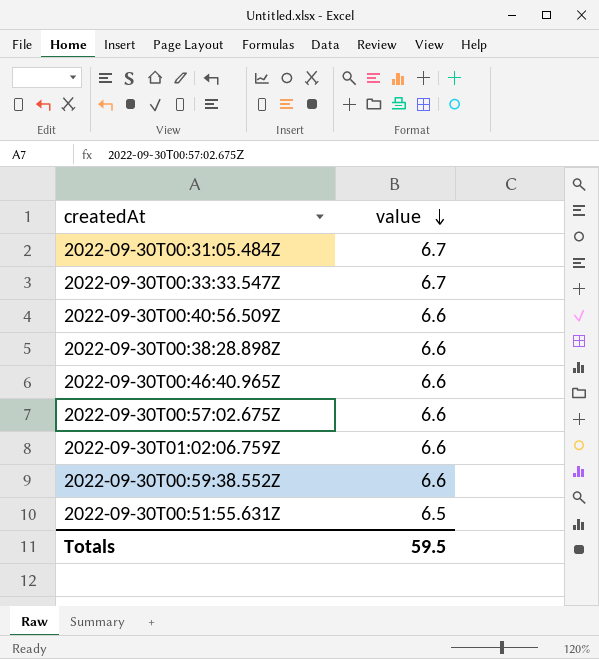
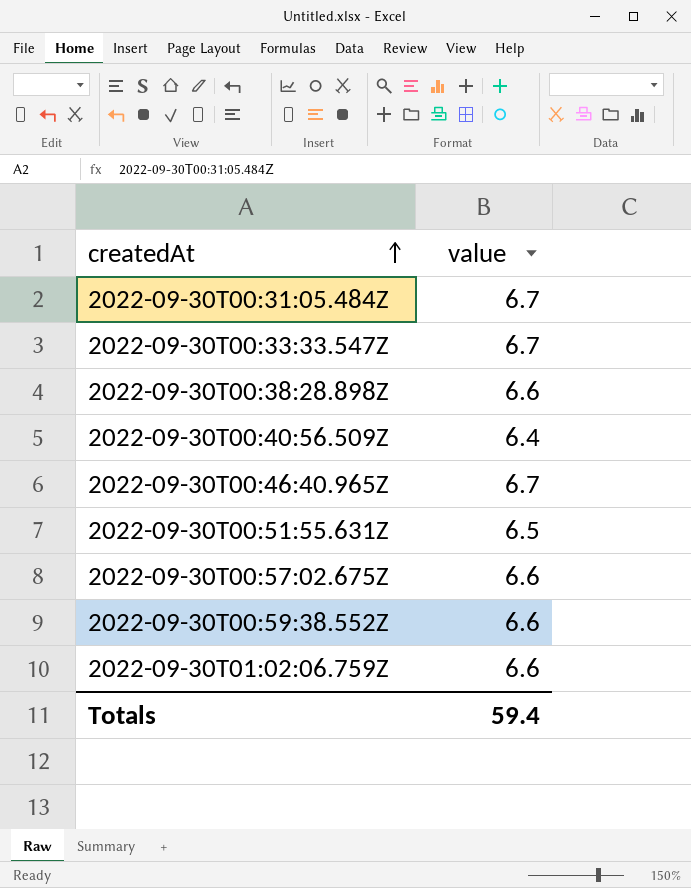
row order: value descending -> createdAt ascending
2022-09-30T00:40:56.509Z | value: 6.6 -> 6.4
2022-09-30T00:46:40.965Z | value: 6.6 -> 6.7
Totals | value: 59.5 -> 59.4

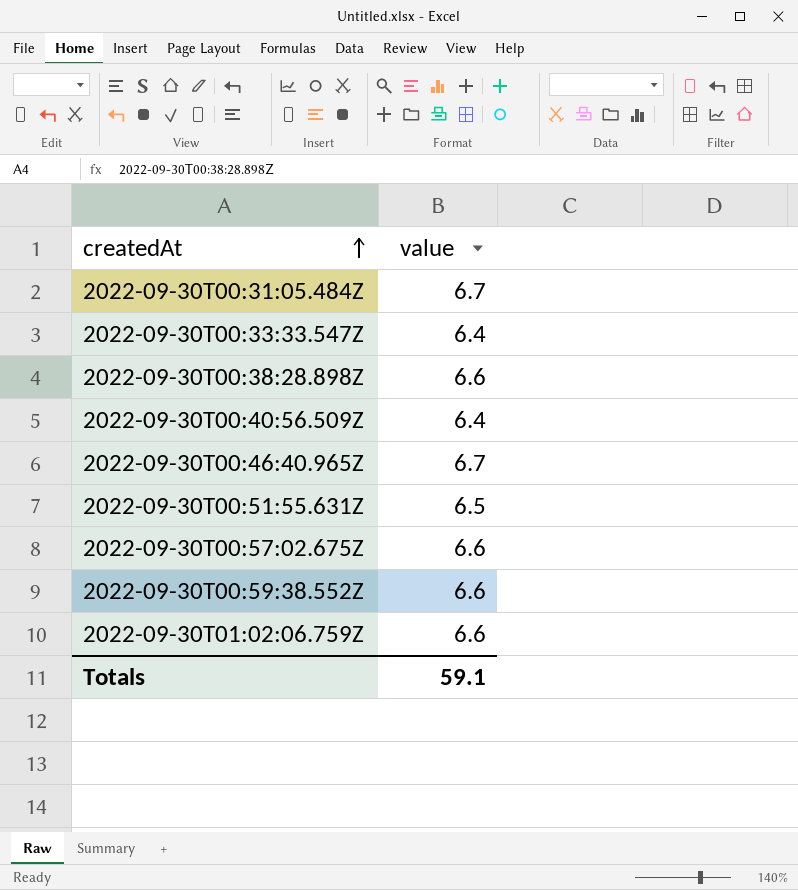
2022-09-30T00:33:33.547Z | value: 6.7 -> 6.4
Totals | value: 59.4 -> 59.1

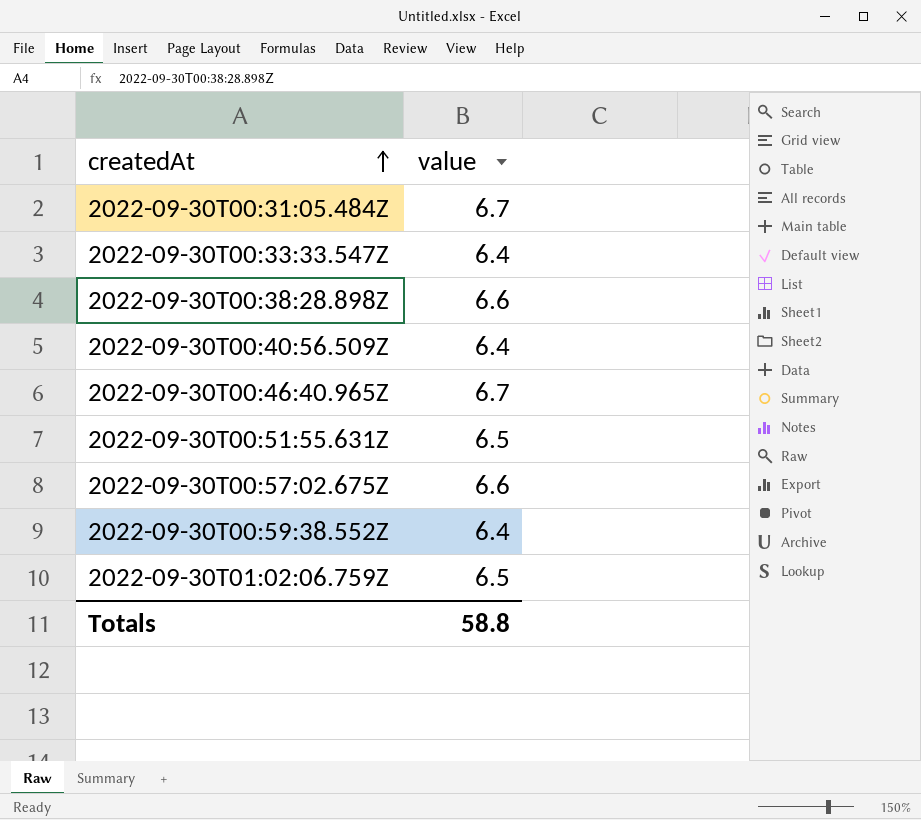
2022-09-30T00:59:38.552Z | value: 6.6 -> 6.4
2022-09-30T01:02:06.759Z | value: 6.6 -> 6.5
Totals | value: 59.1 -> 58.8

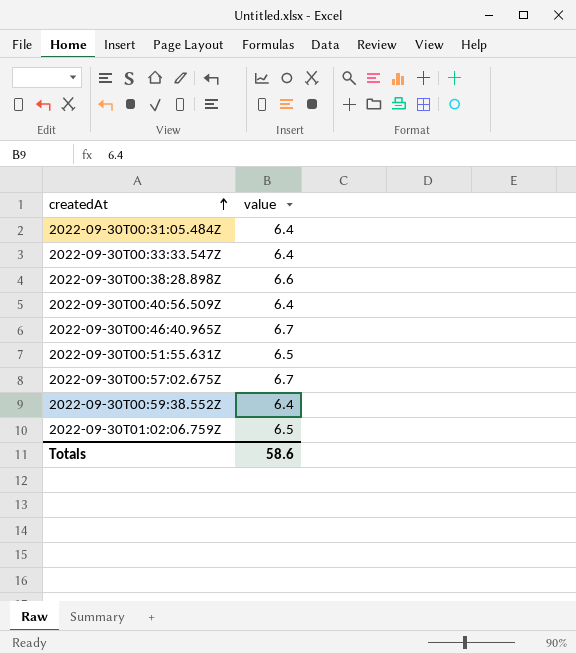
2022-09-30T00:31:05.484Z | value: 6.7 -> 6.4
2022-09-30T00:57:02.675Z | value: 6.6 -> 6.7
Totals | value: 58.8 -> 58.6

